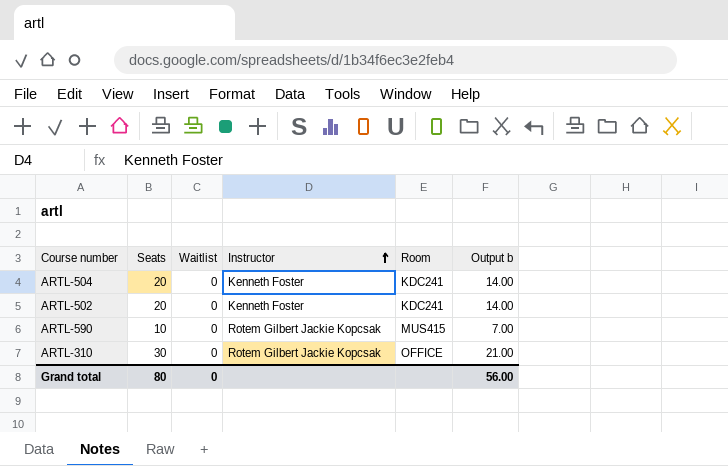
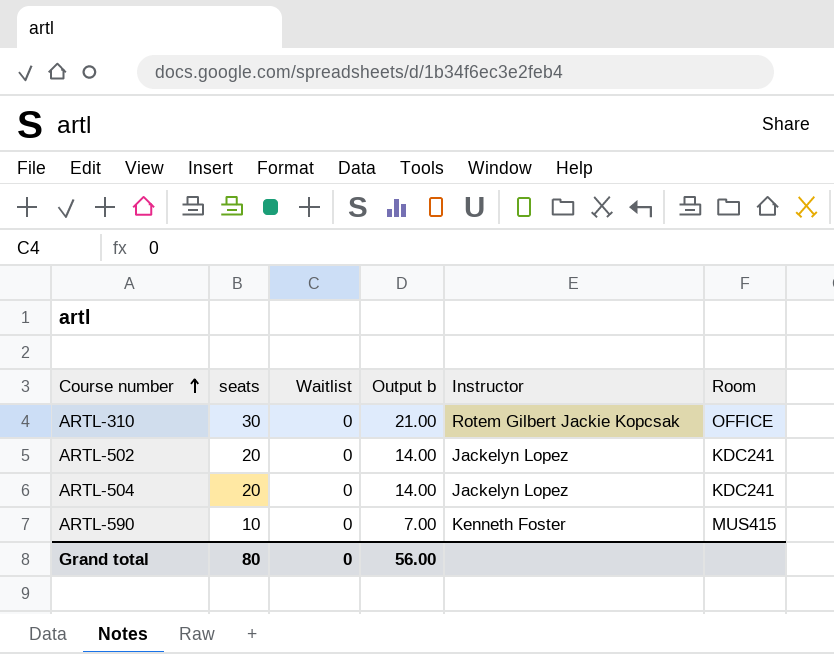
row order: Instructor ascending -> Course number ascending
column name: Seats -> seats
column Output b | position: 6 -> 4
ARTL-502 | Instructor: Kenneth Foster -> Jackelyn Lopez
ARTL-504 | Instructor: Kenneth Foster -> Jackelyn Lopez
ARTL-590 | Instructor: Rotem Gilbert Jackie Kopcsak -> Kenneth Foster

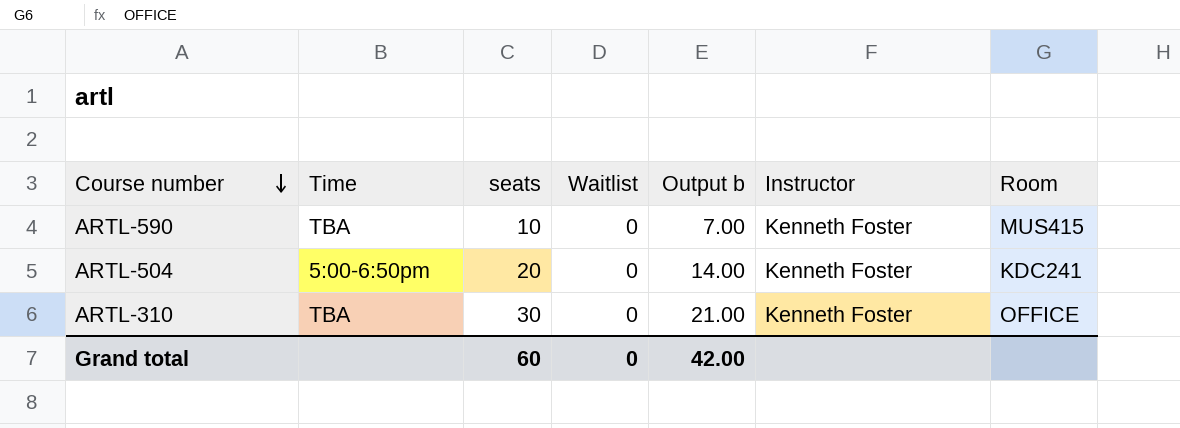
row order: Course number ascending -> Course number descending
column Time | position: none -> 2
row ARTL-502: 20 | 0 | 14.00 | Jackelyn Lopez | KDC241 -> none
ARTL-504 | Instructor: Jackelyn Lopez -> Kenneth Foster
ARTL-310 | Instructor: Rotem Gilbert Jackie Kopcsak -> Kenneth Foster
Grand total | seats: 80 -> 60
Grand total | Output b: 56.00 -> 42.00

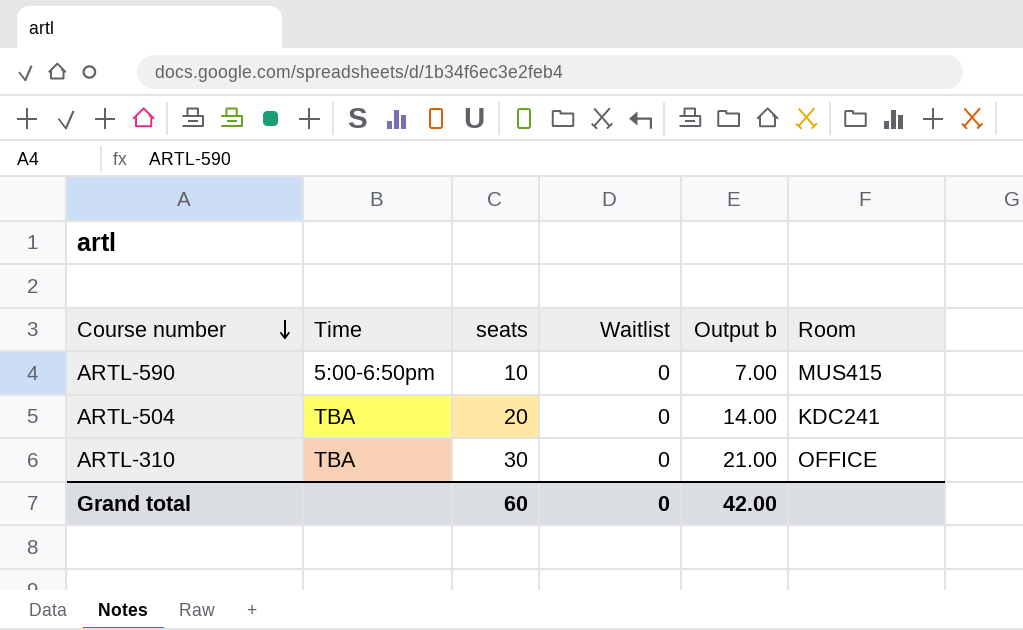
column Instructor | position: 6 -> none
ARTL-590 | Time: TBA -> 5:00-6:50pm
ARTL-504 | Time: 5:00-6:50pm -> TBA

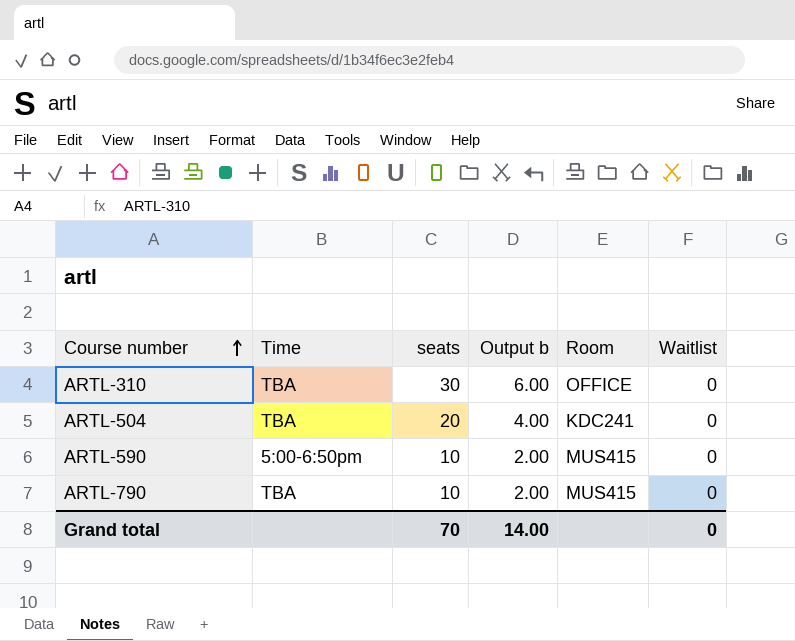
row order: Course number descending -> Course number ascending
column Output b | formula: [seats] * 0.7 -> [seats] * 0.2
column Waitlist | position: 4 -> 6
row ARTL-790: none -> TBA | 10 | 2.00 | MUS415 | 0
Grand total | seats: 60 -> 70
Grand total | Output b: 42.00 -> 14.00

